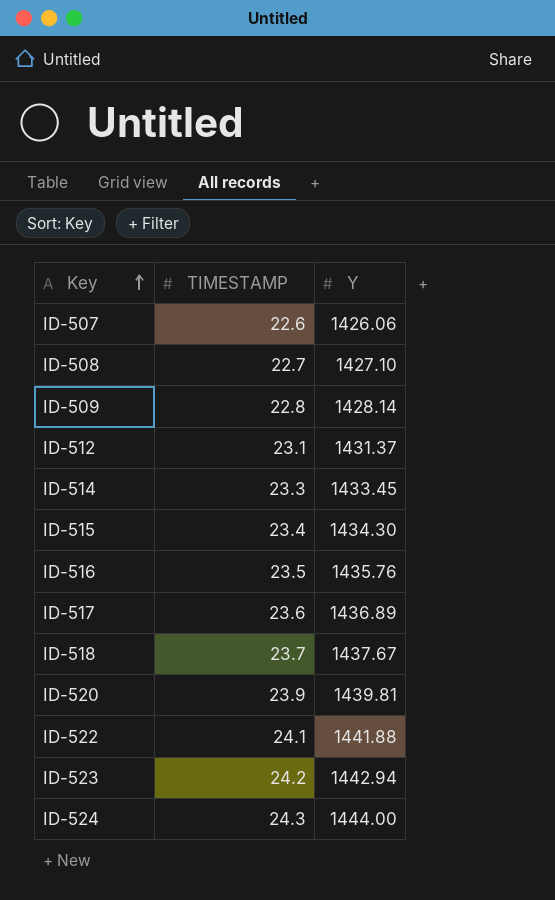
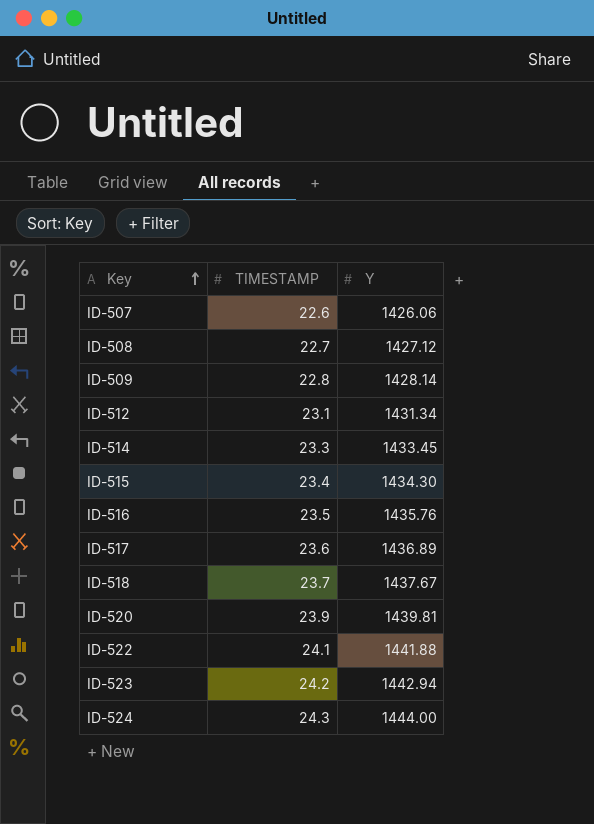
ID-508 | Y: 1427.10 -> 1427.12
ID-512 | Y: 1431.37 -> 1431.34

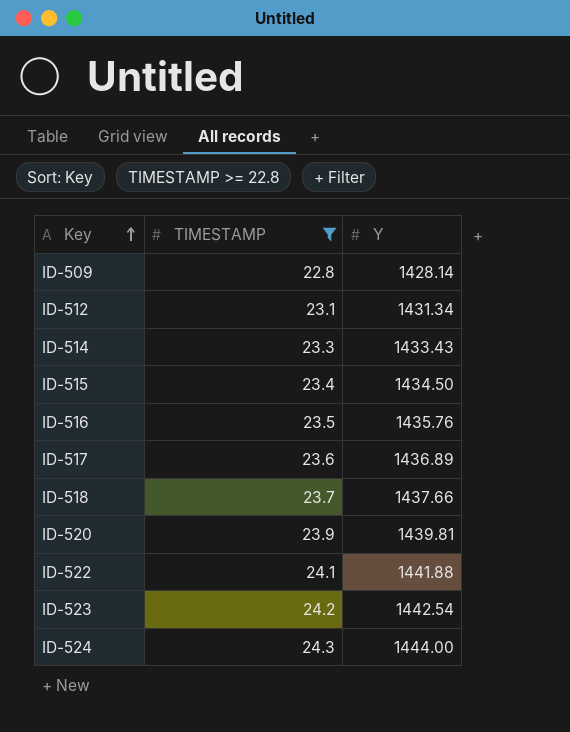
filter: none -> TIMESTAMP >= 22.8
ID-514 | Y: 1433.45 -> 1433.43
ID-515 | Y: 1434.30 -> 1434.50
ID-518 | Y: 1437.67 -> 1437.66
ID-523 | Y: 1442.94 -> 1442.54

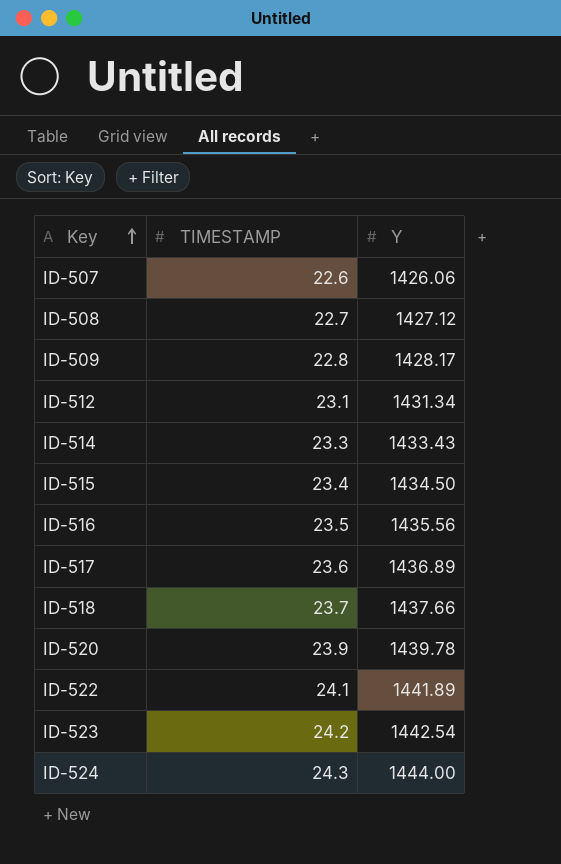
filter: TIMESTAMP >= 22.8 -> none
ID-509 | Y: 1428.14 -> 1428.17
ID-516 | Y: 1435.76 -> 1435.56
ID-520 | Y: 1439.81 -> 1439.78
ID-522 | Y: 1441.88 -> 1441.89

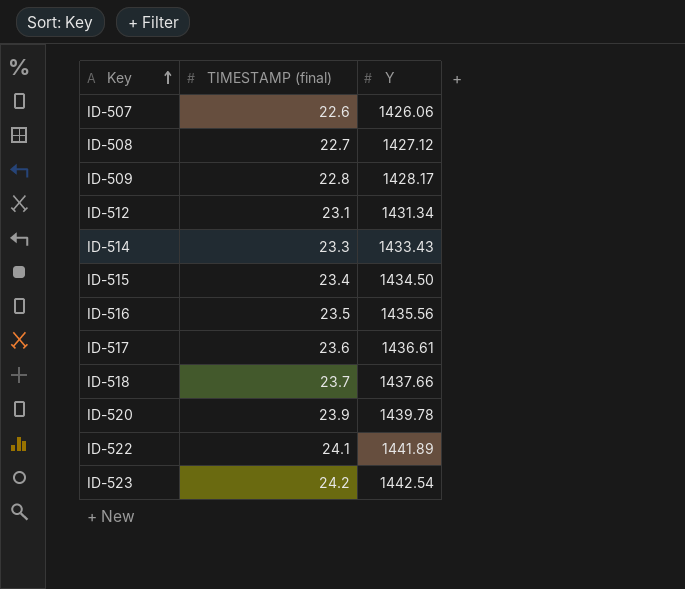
column name: TIMESTAMP -> TIMESTAMP (final)
row ID-524: 24.3 | 1444.00 -> none
ID-517 | Y: 1436.89 -> 1436.61

